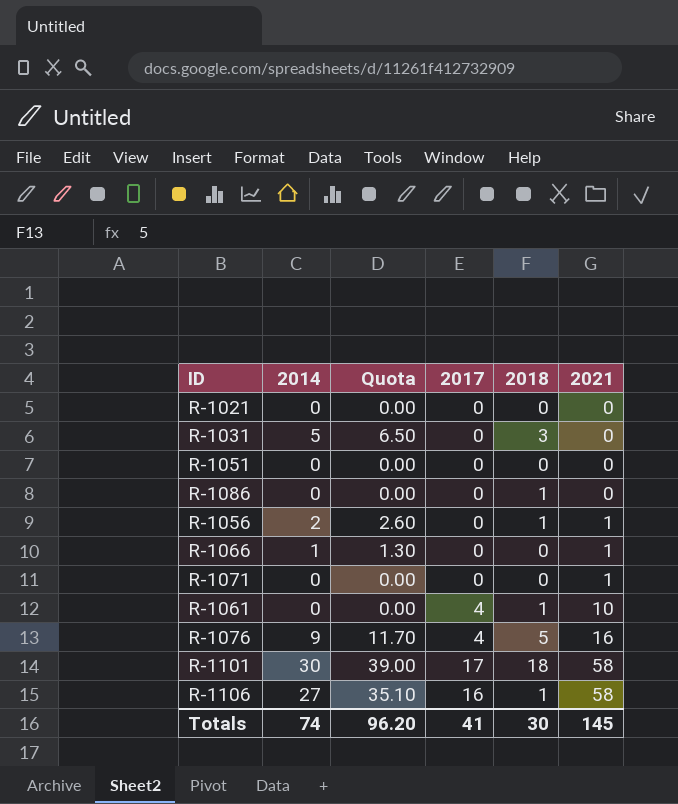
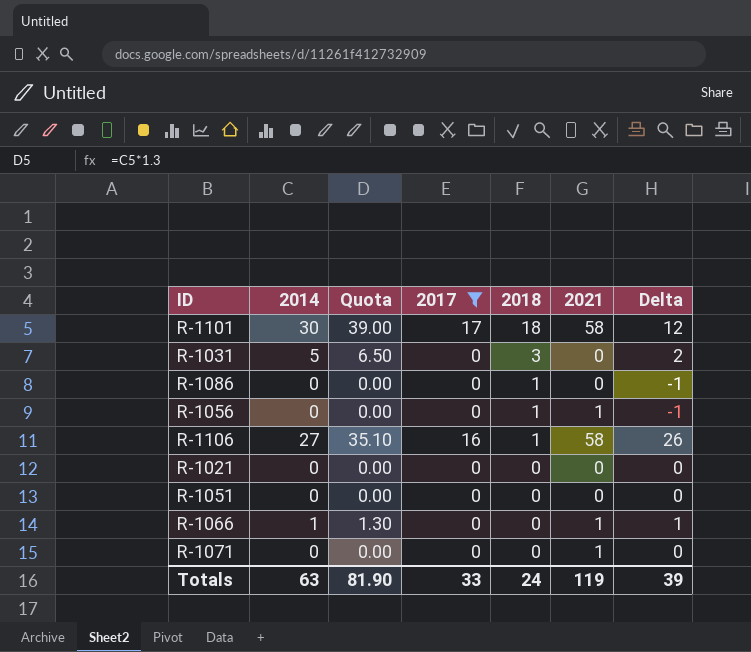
filter: none -> 2017 != 4
row order: 2021 ascending -> 2018 descending
column Delta | formula: none -> [2014] - [2018]
R-1056 | 2014: 2 -> 0
R-1056 | Quota: 2.60 -> 0.00
Totals | 2014: 74 -> 63
Totals | Quota: 96.20 -> 81.90
Totals | 2017: 41 -> 33
Totals | 2018: 30 -> 24
Totals | 2021: 145 -> 119

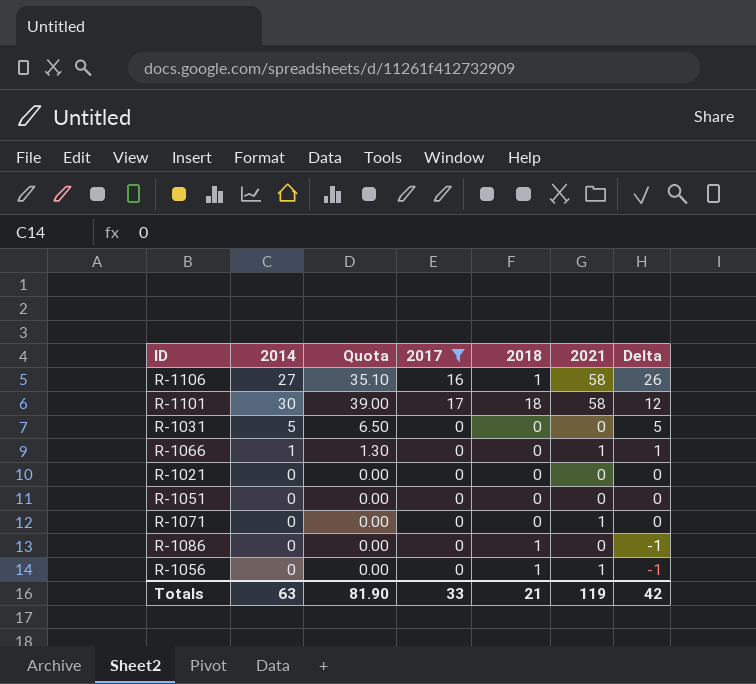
row order: 2018 descending -> Delta descending
R-1031 | 2018: 3 -> 0
R-1031 | Delta: 2 -> 5
Totals | 2018: 24 -> 21
Totals | Delta: 39 -> 42

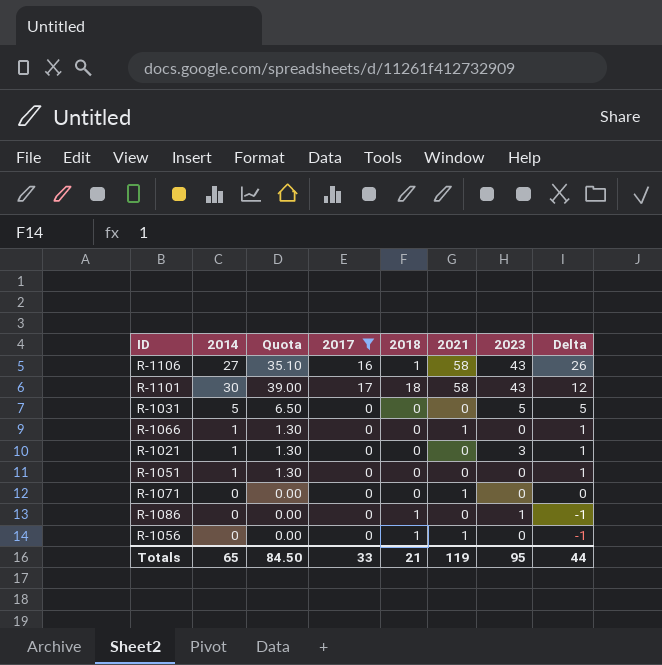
column 2023 | position: none -> 7
R-1021 | 2014: 0 -> 1
R-1021 | Quota: 0.00 -> 1.30
R-1021 | Delta: 0 -> 1
R-1051 | 2014: 0 -> 1
R-1051 | Quota: 0.00 -> 1.30
R-1051 | Delta: 0 -> 1
Totals | 2014: 63 -> 65
Totals | Quota: 81.90 -> 84.50
Totals | Delta: 42 -> 44

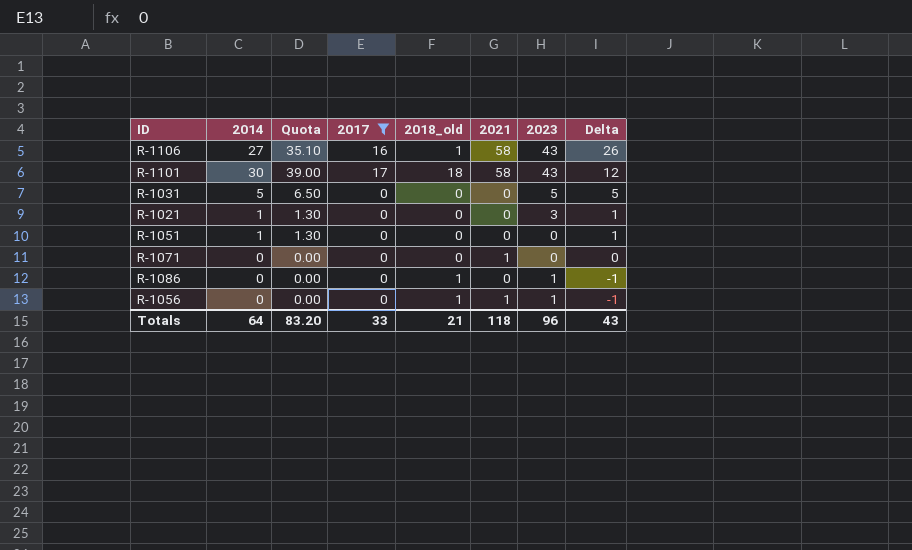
column name: 2018 -> 2018_old
row R-1066: 1 | 1.30 | 0 | 0 | 1 | 0 | 1 -> none
R-1056 | 2023: 0 -> 1
Totals | 2014: 65 -> 64
Totals | Quota: 84.50 -> 83.20
Totals | 2021: 119 -> 118
Totals | 2023: 95 -> 96
Totals | Delta: 44 -> 43

